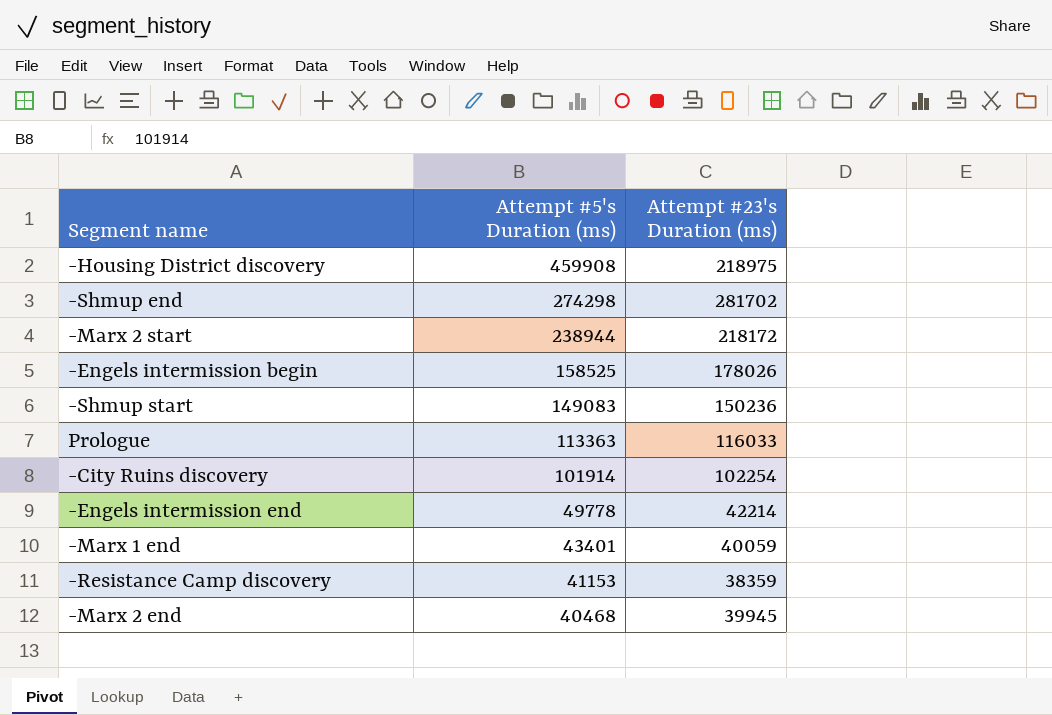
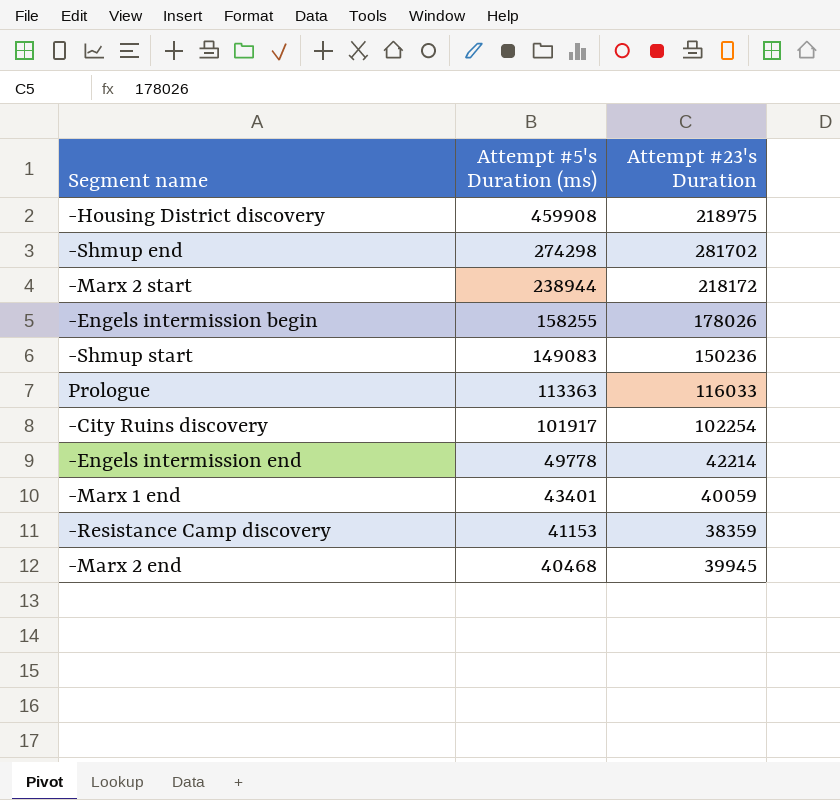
column name: Attempt #23's Duration (ms) -> Attempt #23's Duration
-Engels intermission begin | Attempt #5's Duration (ms): 158525 -> 158255
-City Ruins discovery | Attempt #5's Duration (ms): 101914 -> 101917

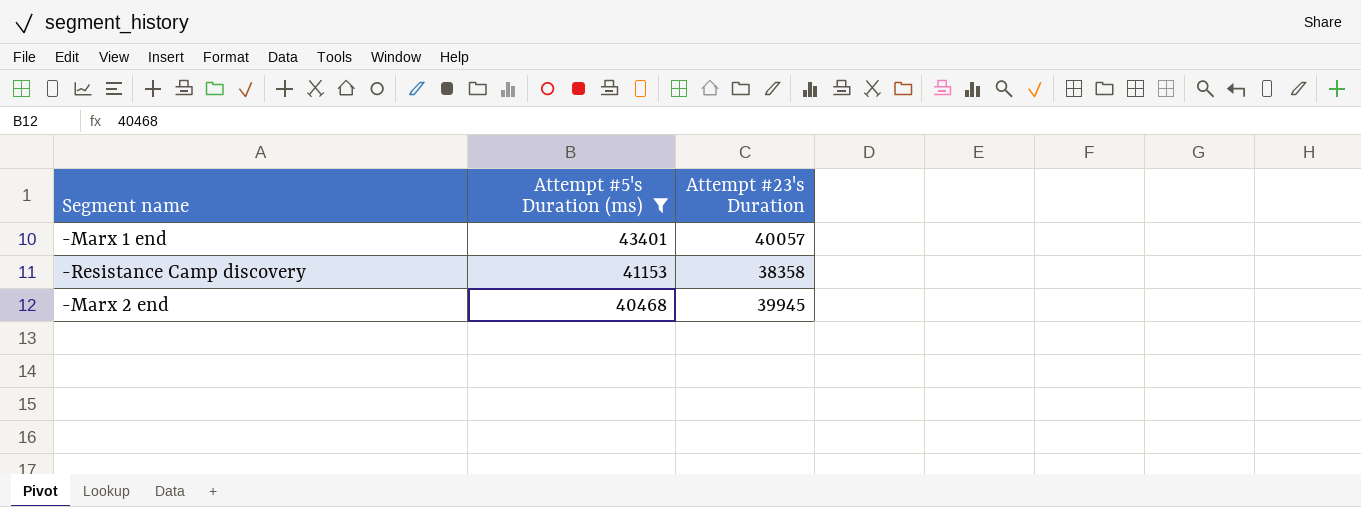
filter: none -> Attempt #5's Duration (ms) <= 43401
-Marx 1 end | Attempt #23's Duration: 40059 -> 40057
-Resistance Camp discovery | Attempt #23's Duration: 38359 -> 38358

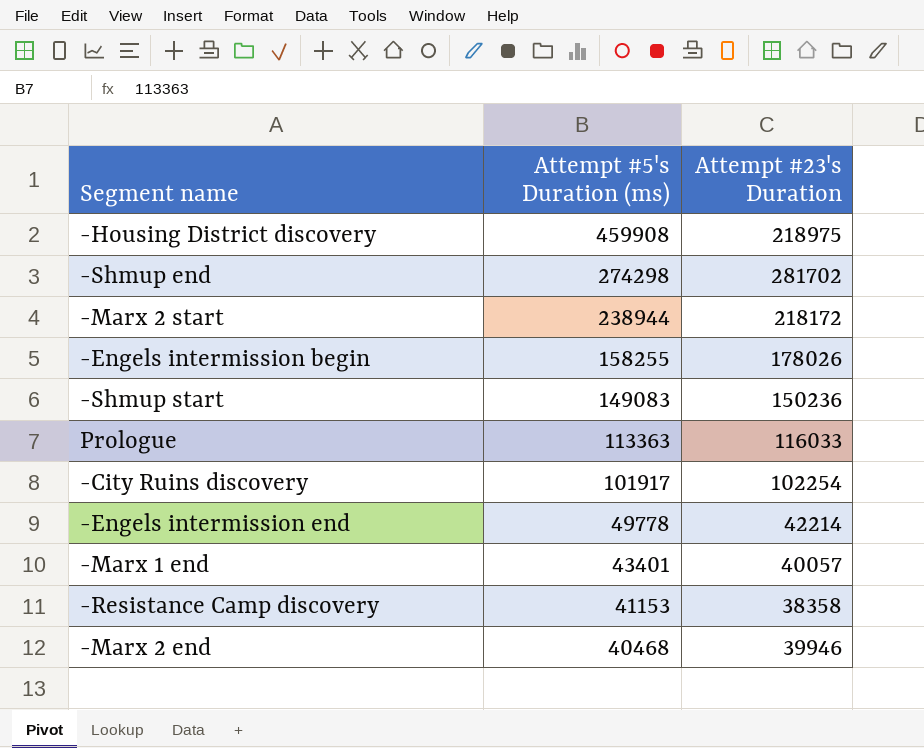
filter: Attempt #5's Duration (ms) <= 43401 -> none
-Marx 2 end | Attempt #23's Duration: 39945 -> 39946

